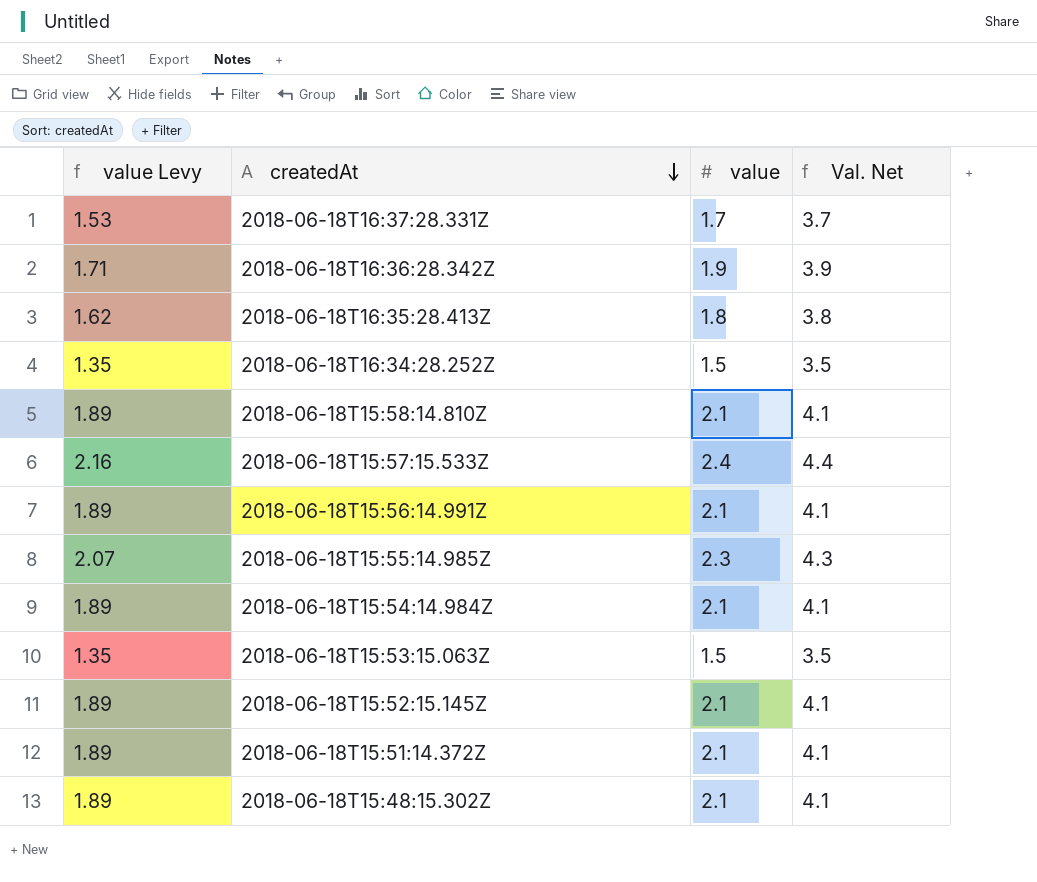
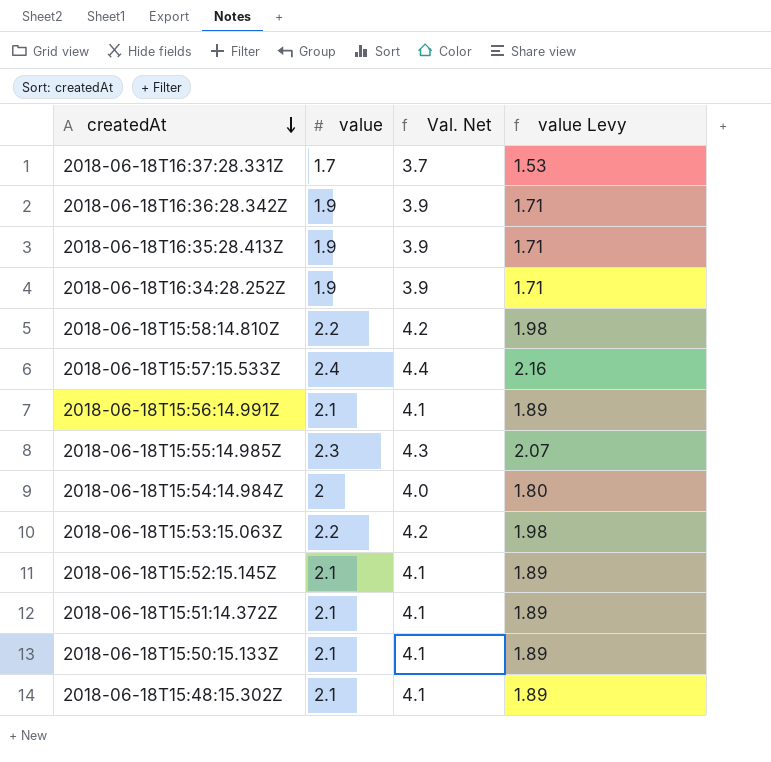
column value Levy | position: 1 -> 4
2018-06-18T16:35:28.413Z | value: 1.8 -> 1.9
2018-06-18T16:35:28.413Z | Val. Net: 3.8 -> 3.9
2018-06-18T16:35:28.413Z | value Levy: 1.62 -> 1.71
2018-06-18T16:34:28.252Z | value: 1.5 -> 1.9
2018-06-18T16:34:28.252Z | Val. Net: 3.5 -> 3.9
2018-06-18T16:34:28.252Z | value Levy: 1.35 -> 1.71
2018-06-18T15:58:14.810Z | value: 2.1 -> 2.2
2018-06-18T15:58:14.810Z | Val. Net: 4.1 -> 4.2
2018-06-18T15:58:14.810Z | value Levy: 1.89 -> 1.98
2018-06-18T15:54:14.984Z | value: 2.1 -> 2
2018-06-18T15:54:14.984Z | Val. Net: 4.1 -> 4.0
2018-06-18T15:54:14.984Z | value Levy: 1.89 -> 1.80
2018-06-18T15:53:15.063Z | value: 1.5 -> 2.2
2018-06-18T15:53:15.063Z | Val. Net: 3.5 -> 4.2
2018-06-18T15:53:15.063Z | value Levy: 1.35 -> 1.98
row 2018-06-18T15:50:15.133Z: none -> 2.1 | 4.1 | 1.89

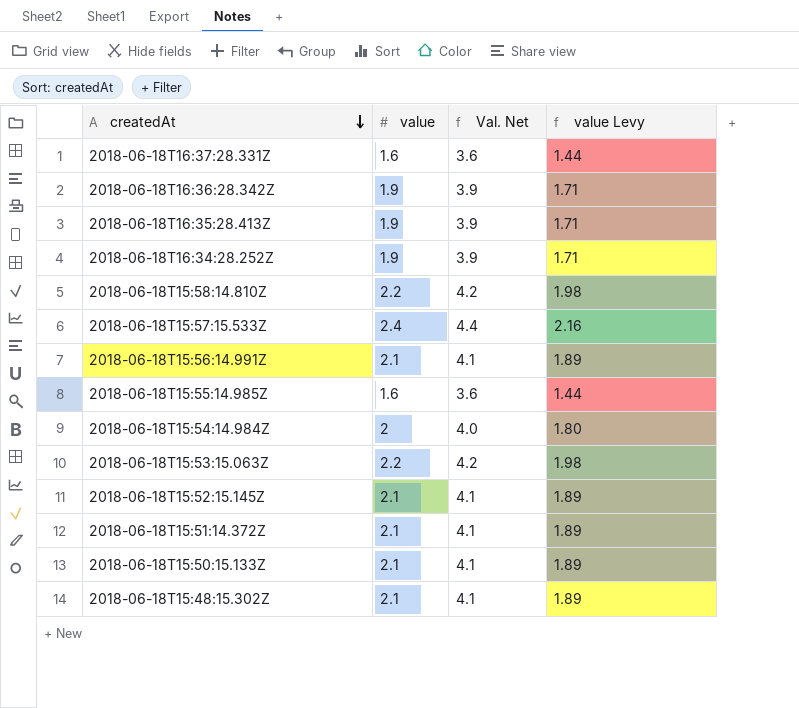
2018-06-18T16:37:28.331Z | value: 1.7 -> 1.6
2018-06-18T16:37:28.331Z | Val. Net: 3.7 -> 3.6
2018-06-18T16:37:28.331Z | value Levy: 1.53 -> 1.44
2018-06-18T15:55:14.985Z | value: 2.3 -> 1.6
2018-06-18T15:55:14.985Z | Val. Net: 4.3 -> 3.6
2018-06-18T15:55:14.985Z | value Levy: 2.07 -> 1.44

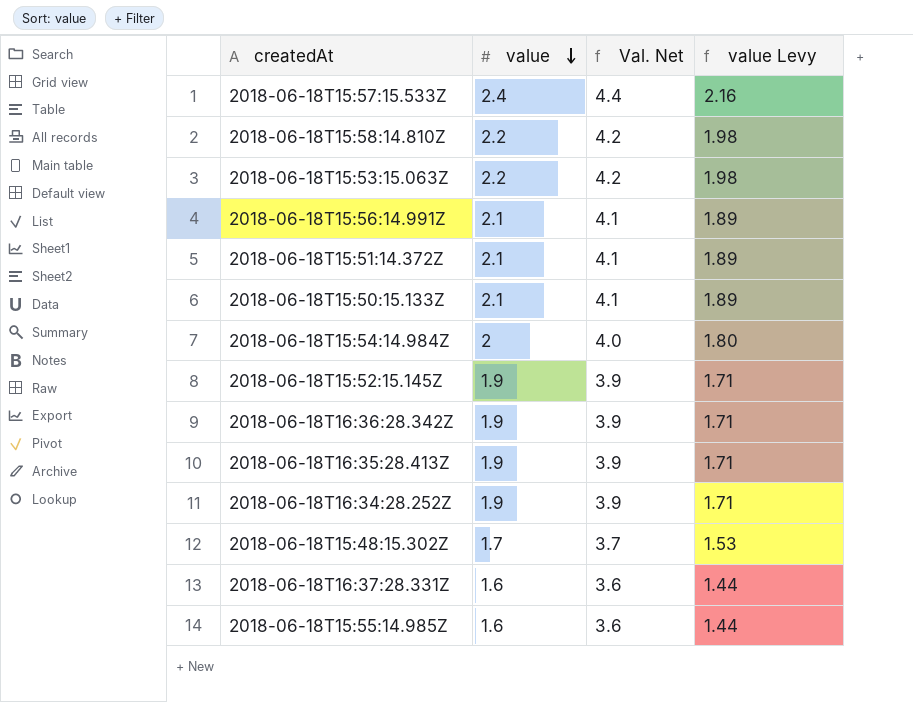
row order: createdAt descending -> value descending
2018-06-18T15:52:15.145Z | value: 2.1 -> 1.9
2018-06-18T15:52:15.145Z | Val. Net: 4.1 -> 3.9
2018-06-18T15:52:15.145Z | value Levy: 1.89 -> 1.71
2018-06-18T15:48:15.302Z | value: 2.1 -> 1.7
2018-06-18T15:48:15.302Z | Val. Net: 4.1 -> 3.7
2018-06-18T15:48:15.302Z | value Levy: 1.89 -> 1.53

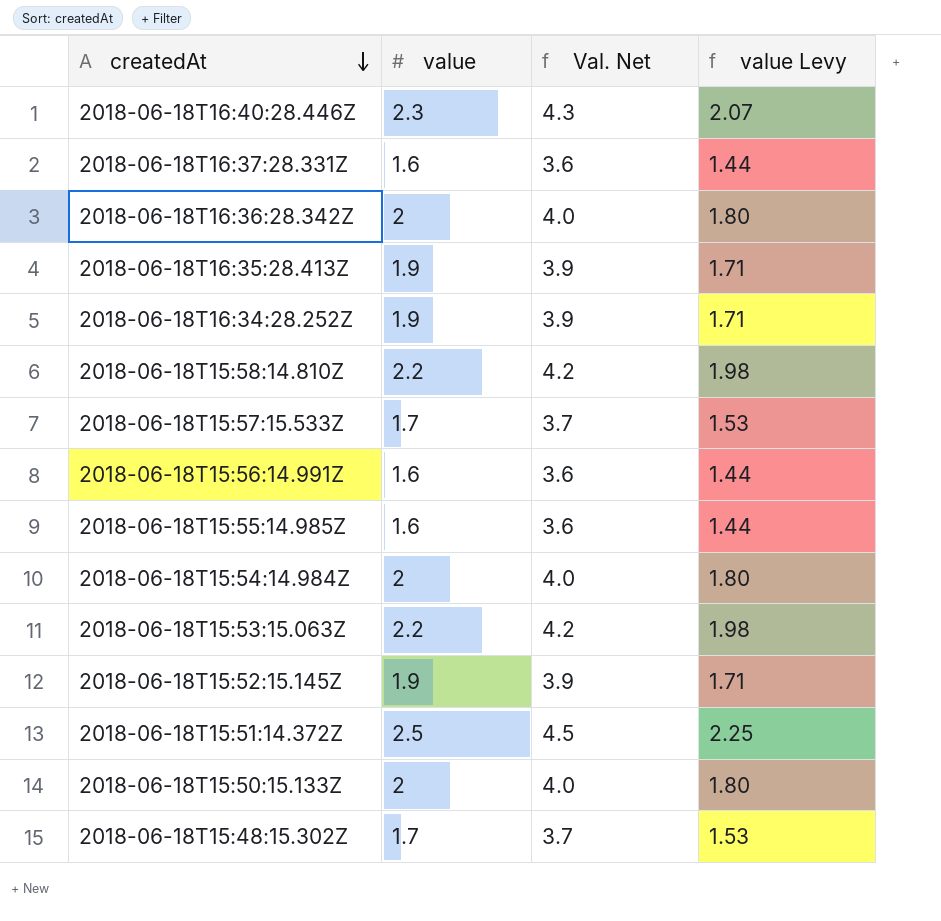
row order: value descending -> createdAt descending
row 2018-06-18T16:40:28.446Z: none -> 2.3 | 4.3 | 2.07
2018-06-18T16:36:28.342Z | value: 1.9 -> 2
2018-06-18T16:36:28.342Z | Val. Net: 3.9 -> 4.0
2018-06-18T16:36:28.342Z | value Levy: 1.71 -> 1.80
2018-06-18T15:57:15.533Z | value: 2.4 -> 1.7
2018-06-18T15:57:15.533Z | Val. Net: 4.4 -> 3.7
2018-06-18T15:57:15.533Z | value Levy: 2.16 -> 1.53
2018-06-18T15:56:14.991Z | value: 2.1 -> 1.6
2018-06-18T15:56:14.991Z | Val. Net: 4.1 -> 3.6
2018-06-18T15:56:14.991Z | value Levy: 1.89 -> 1.44
2018-06-18T15:51:14.372Z | value: 2.1 -> 2.5
2018-06-18T15:51:14.372Z | Val. Net: 4.1 -> 4.5
2018-06-18T15:51:14.372Z | value Levy: 1.89 -> 2.25
2018-06-18T15:50:15.133Z | value: 2.1 -> 2
2018-06-18T15:50:15.133Z | Val. Net: 4.1 -> 4.0
2018-06-18T15:50:15.133Z | value Levy: 1.89 -> 1.80

